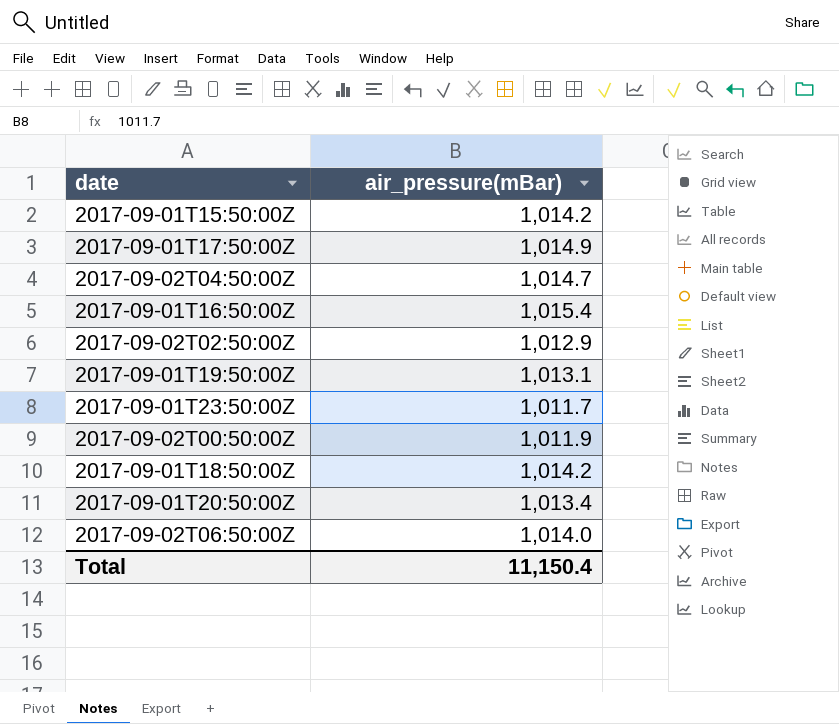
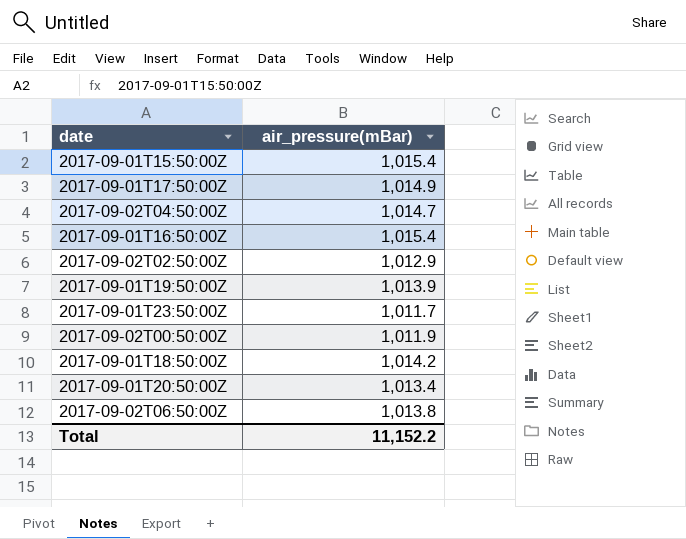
2017-09-01T15:50:00Z | air_pressure(mBar): 1,014.2 -> 1,015.4
2017-09-01T19:50:00Z | air_pressure(mBar): 1,013.1 -> 1,013.9
2017-09-02T06:50:00Z | air_pressure(mBar): 1,014.0 -> 1,013.8
Total | air_pressure(mBar): 11,150.4 -> 11,152.2

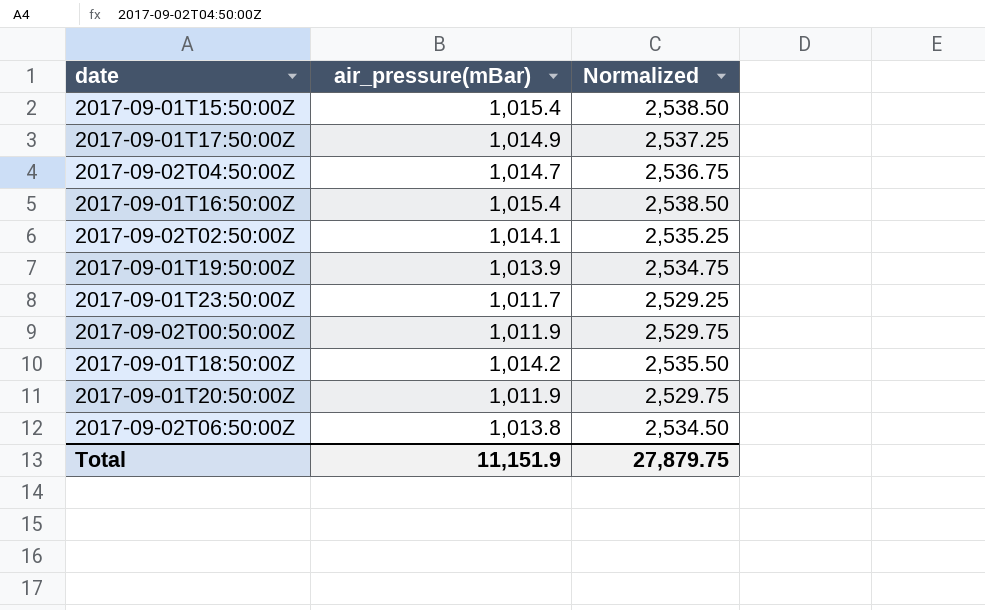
column Normalized | formula: none -> [air_pressure(mBar)] * 2.5
2017-09-02T02:50:00Z | air_pressure(mBar): 1,012.9 -> 1,014.1
2017-09-01T20:50:00Z | air_pressure(mBar): 1,013.4 -> 1,011.9
Total | air_pressure(mBar): 11,152.2 -> 11,151.9

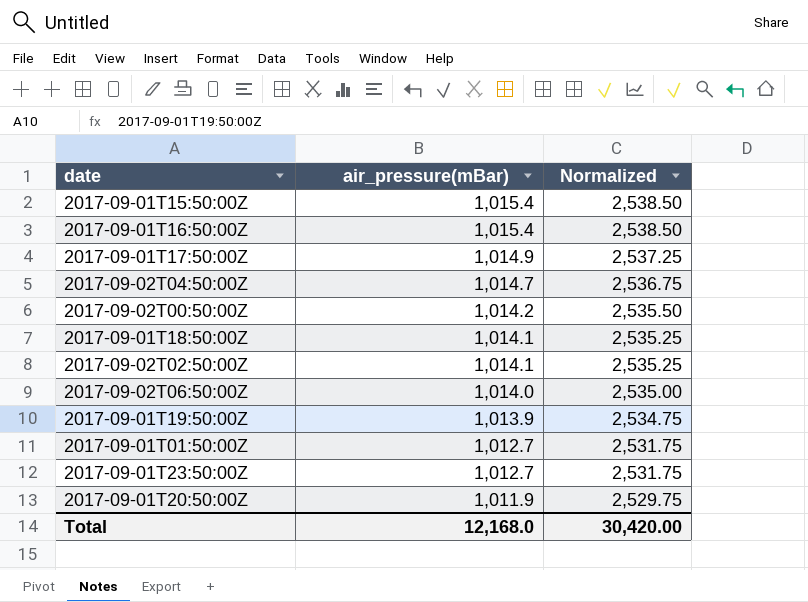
row order: none -> air_pressure(mBar) descending
2017-09-02T00:50:00Z | air_pressure(mBar): 1,011.9 -> 1,014.2
2017-09-02T00:50:00Z | Normalized: 2,529.75 -> 2,535.50
2017-09-01T18:50:00Z | air_pressure(mBar): 1,014.2 -> 1,014.1
2017-09-01T18:50:00Z | Normalized: 2,535.50 -> 2,535.25
2017-09-02T06:50:00Z | air_pressure(mBar): 1,013.8 -> 1,014.0
2017-09-02T06:50:00Z | Normalized: 2,534.50 -> 2,535.00
row 2017-09-01T01:50:00Z: none -> 1,012.7 | 2,531.75
2017-09-01T23:50:00Z | air_pressure(mBar): 1,011.7 -> 1,012.7
2017-09-01T23:50:00Z | Normalized: 2,529.25 -> 2,531.75
Total | air_pressure(mBar): 11,151.9 -> 12,168.0
Total | Normalized: 27,879.75 -> 30,420.00

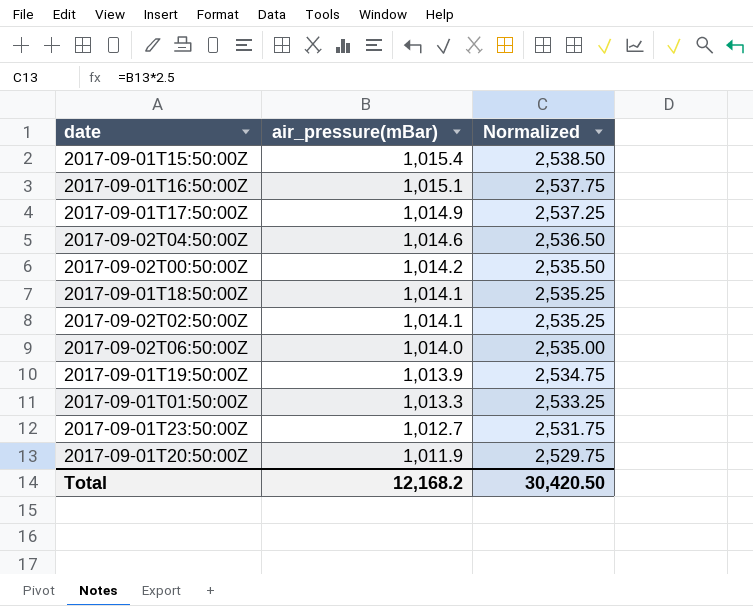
2017-09-01T16:50:00Z | air_pressure(mBar): 1,015.4 -> 1,015.1
2017-09-01T16:50:00Z | Normalized: 2,538.50 -> 2,537.75
2017-09-02T04:50:00Z | air_pressure(mBar): 1,014.7 -> 1,014.6
2017-09-02T04:50:00Z | Normalized: 2,536.75 -> 2,536.50
2017-09-01T01:50:00Z | air_pressure(mBar): 1,012.7 -> 1,013.3
2017-09-01T01:50:00Z | Normalized: 2,531.75 -> 2,533.25
Total | air_pressure(mBar): 12,168.0 -> 12,168.2
Total | Normalized: 30,420.00 -> 30,420.50

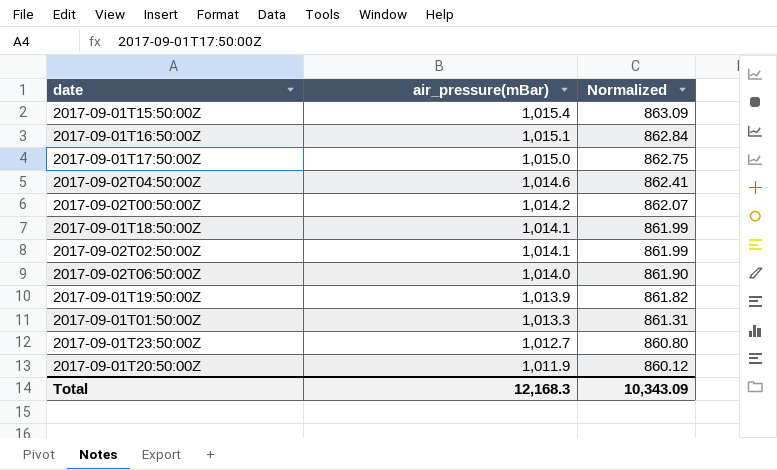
column Normalized | formula: [air_pressure(mBar)] * 2.5 -> [air_pressure(mBar)] * 0.85
2017-09-01T17:50:00Z | air_pressure(mBar): 1,014.9 -> 1,015.0
Total | air_pressure(mBar): 12,168.2 -> 12,168.3
Total | Normalized: 30,420.50 -> 10,343.09

